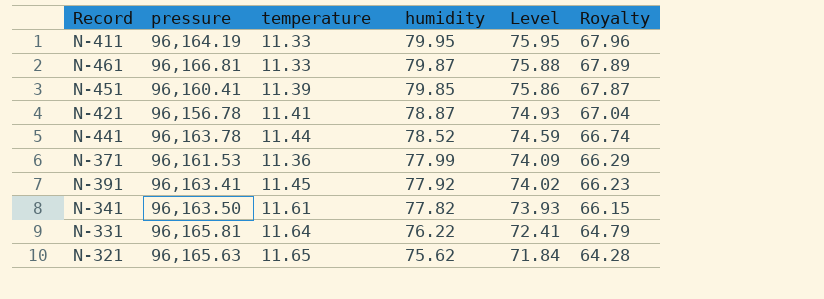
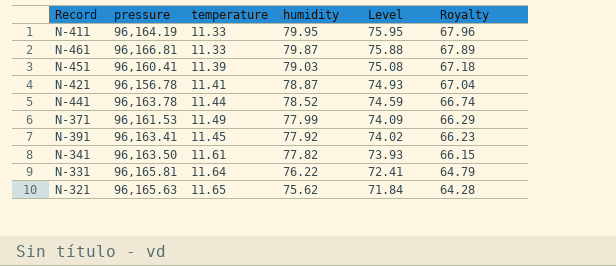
N-451 | humidity: 79.85 -> 79.03
N-451 | Level: 75.86 -> 75.08
N-451 | Royalty: 67.87 -> 67.18
N-371 | temperature: 11.36 -> 11.49

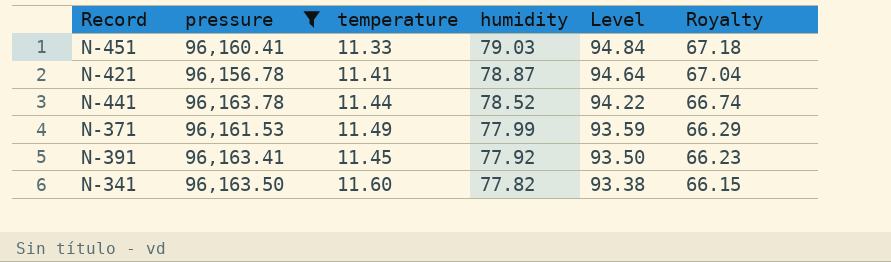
filter: none -> pressure <= 96,163.78
column Level | formula: [humidity] * 0.95 -> [humidity] * 1.2
N-451 | temperature: 11.39 -> 11.33
N-341 | temperature: 11.61 -> 11.60

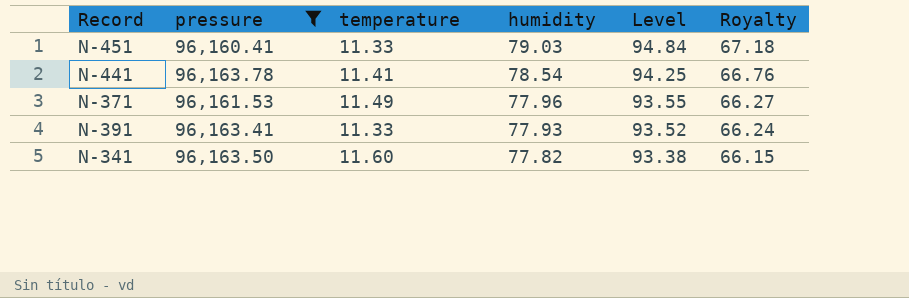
row N-421: 96,156.78 | 11.41 | 78.87 | 94.64 | 67.04 -> none
N-441 | temperature: 11.44 -> 11.41
N-441 | humidity: 78.52 -> 78.54
N-441 | Level: 94.22 -> 94.25
N-441 | Royalty: 66.74 -> 66.76
N-371 | humidity: 77.99 -> 77.96
N-371 | Level: 93.59 -> 93.55
N-371 | Royalty: 66.29 -> 66.27
N-391 | temperature: 11.45 -> 11.33
N-391 | humidity: 77.92 -> 77.93
N-391 | Level: 93.50 -> 93.52
N-391 | Royalty: 66.23 -> 66.24

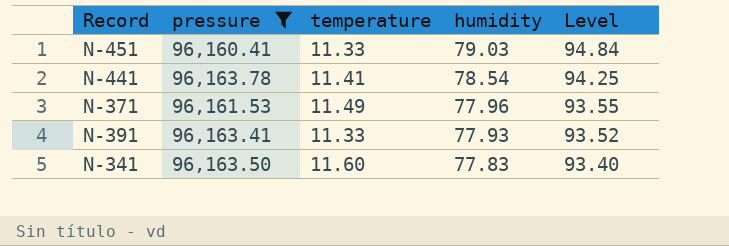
column Royalty | formula: [humidity] * 0.85 -> none
N-341 | humidity: 77.82 -> 77.83
N-341 | Level: 93.38 -> 93.40

